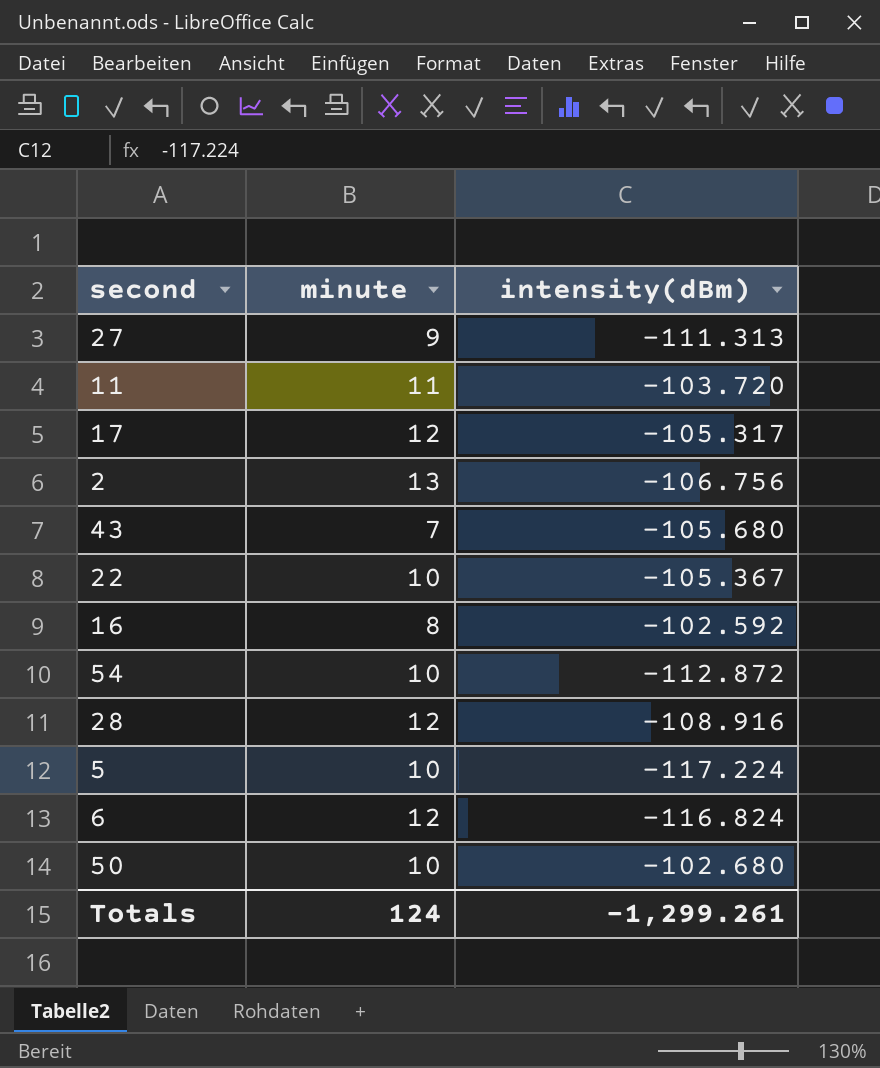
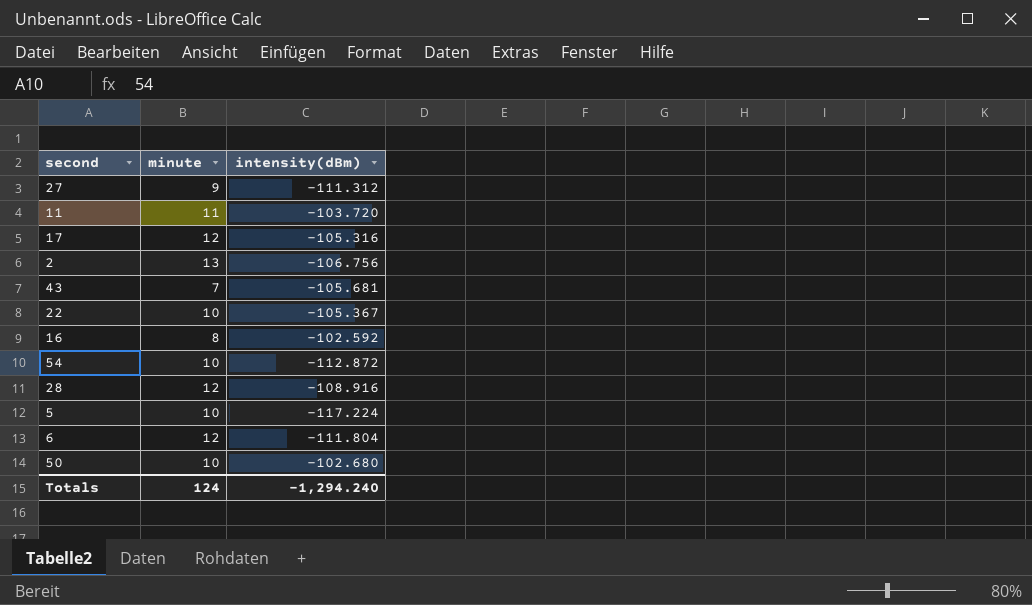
27 | intensity(dBm): -111.313 -> -111.312
17 | intensity(dBm): -105.317 -> -105.316
43 | intensity(dBm): -105.680 -> -105.681
6 | intensity(dBm): -116.824 -> -111.804
Totals | intensity(dBm): -1,299.261 -> -1,294.240

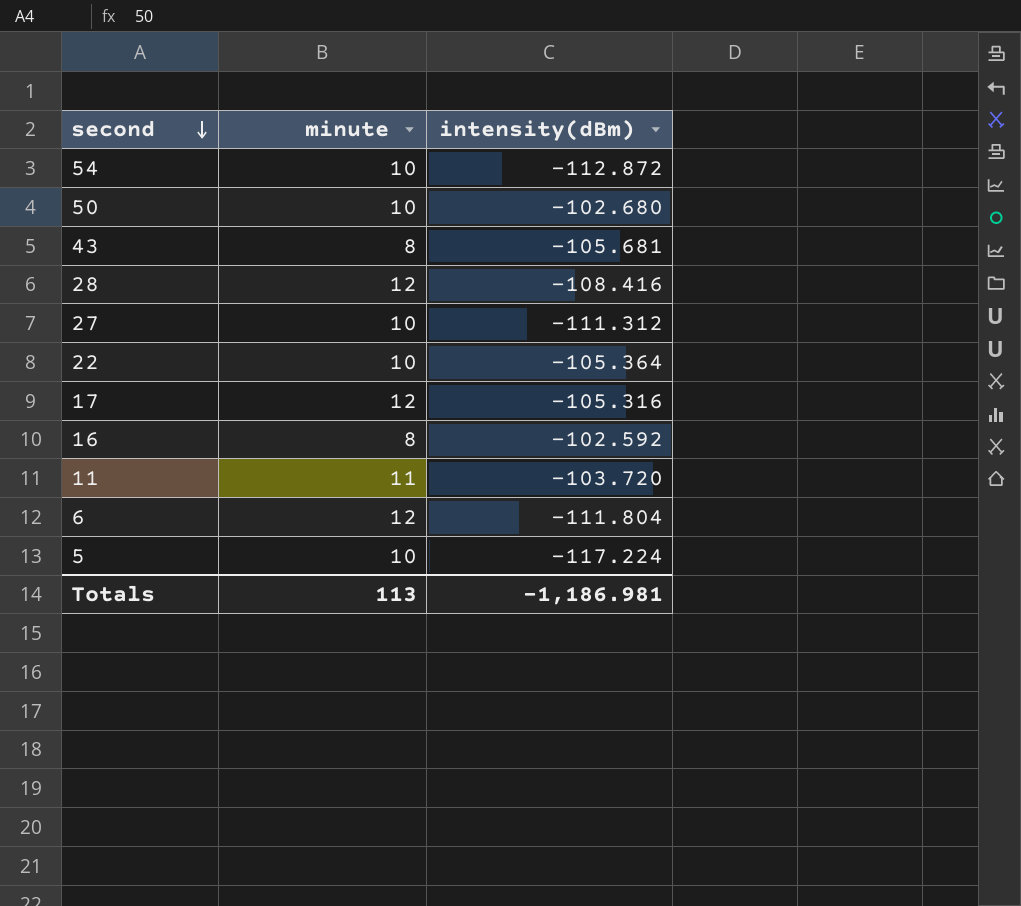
row order: none -> second descending
row 2: 13 | -106.756 -> none
43 | minute: 7 -> 8
28 | intensity(dBm): -108.916 -> -108.416
27 | minute: 9 -> 10
22 | intensity(dBm): -105.367 -> -105.364
Totals | minute: 124 -> 113
Totals | intensity(dBm): -1,294.240 -> -1,186.981

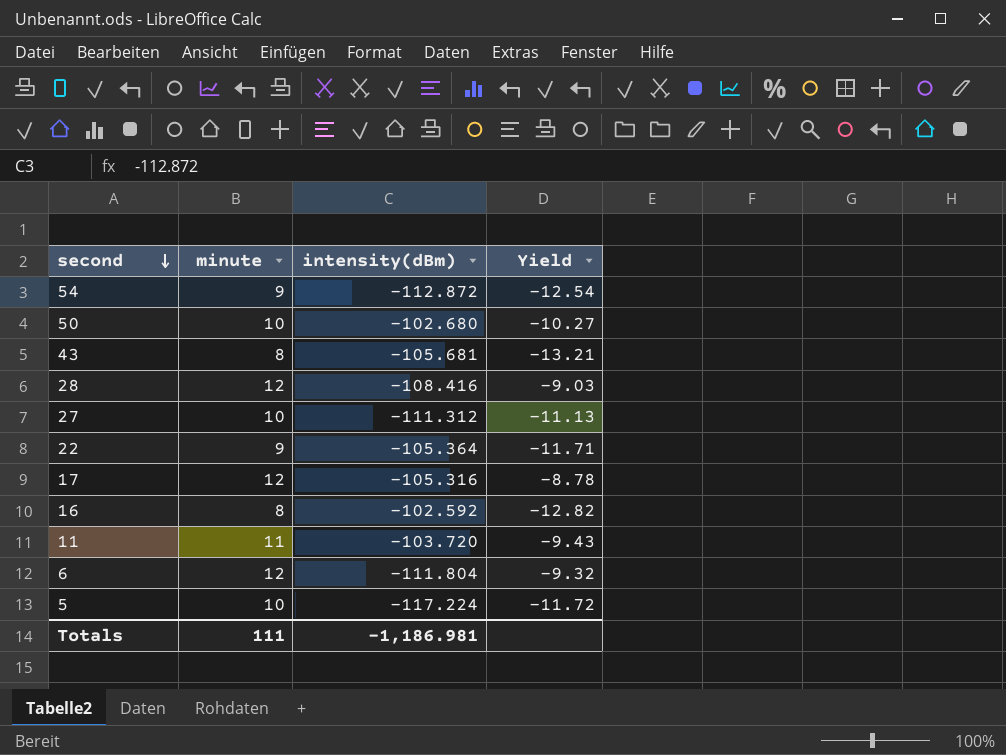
column Yield | formula: none -> [intensity(dBm)] / [minute]
54 | minute: 10 -> 9
22 | minute: 10 -> 9
Totals | minute: 113 -> 111

